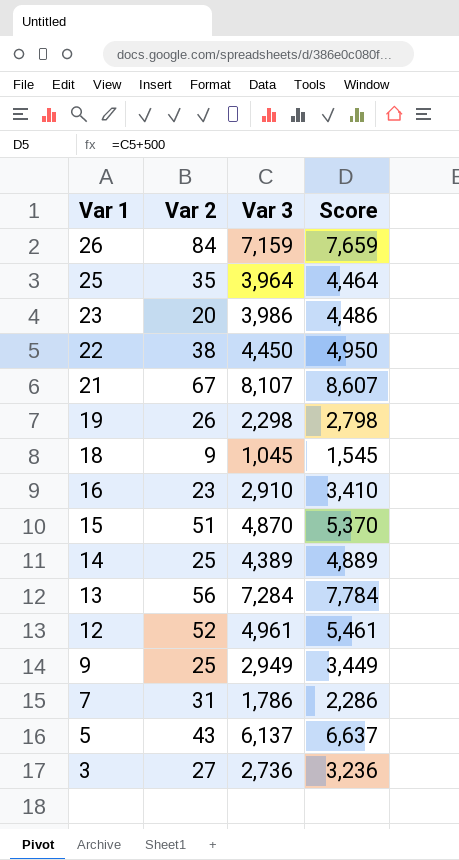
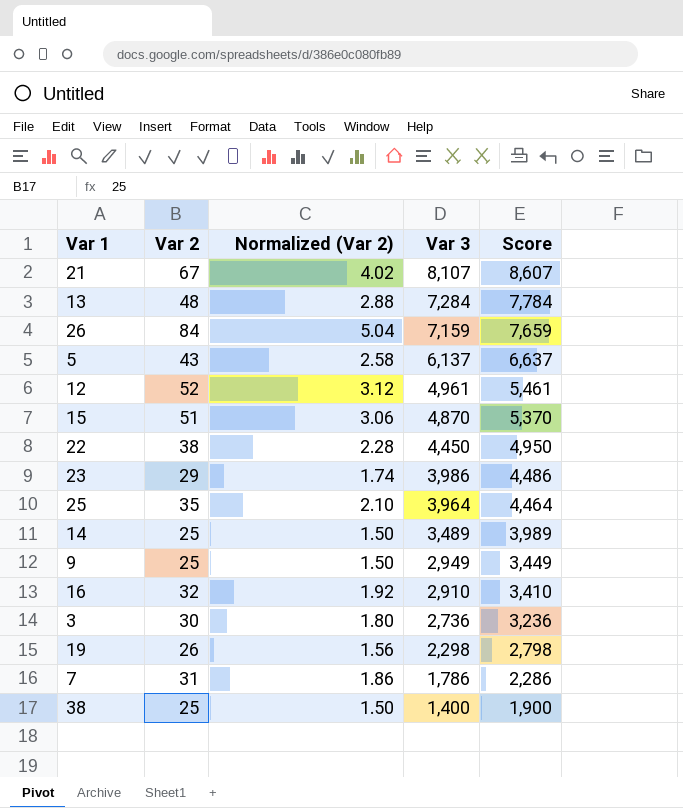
row order: Var 1 descending -> Var 3 descending
column Normalized (Var 2) | formula: none -> [Var 2] * 0.06
row 18: 9 | 1,045 | 1,545 -> none
13 | Var 2: 56 -> 48
23 | Var 2: 20 -> 29
14 | Var 3: 4,389 -> 3,489
14 | Score: 4,889 -> 3,989
16 | Var 2: 23 -> 32
3 | Var 2: 27 -> 30
row 38: none -> 25 | 1.50 | 1,400 | 1,900

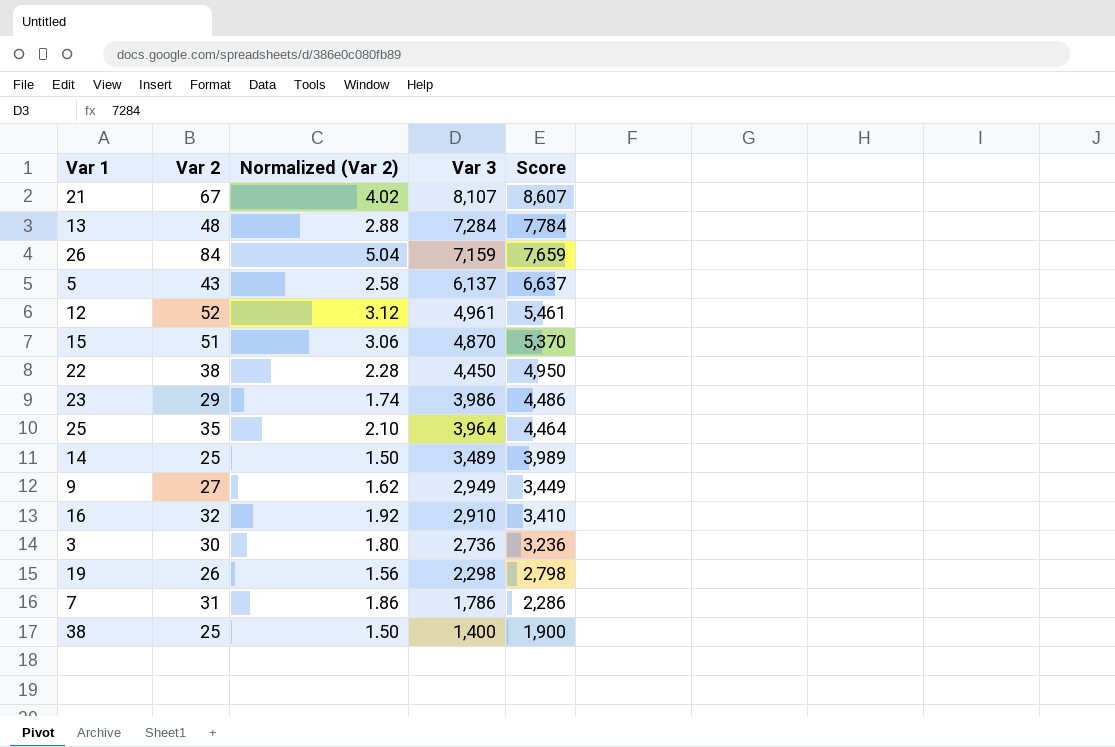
9 | Var 2: 25 -> 27
9 | Normalized (Var 2): 1.50 -> 1.62

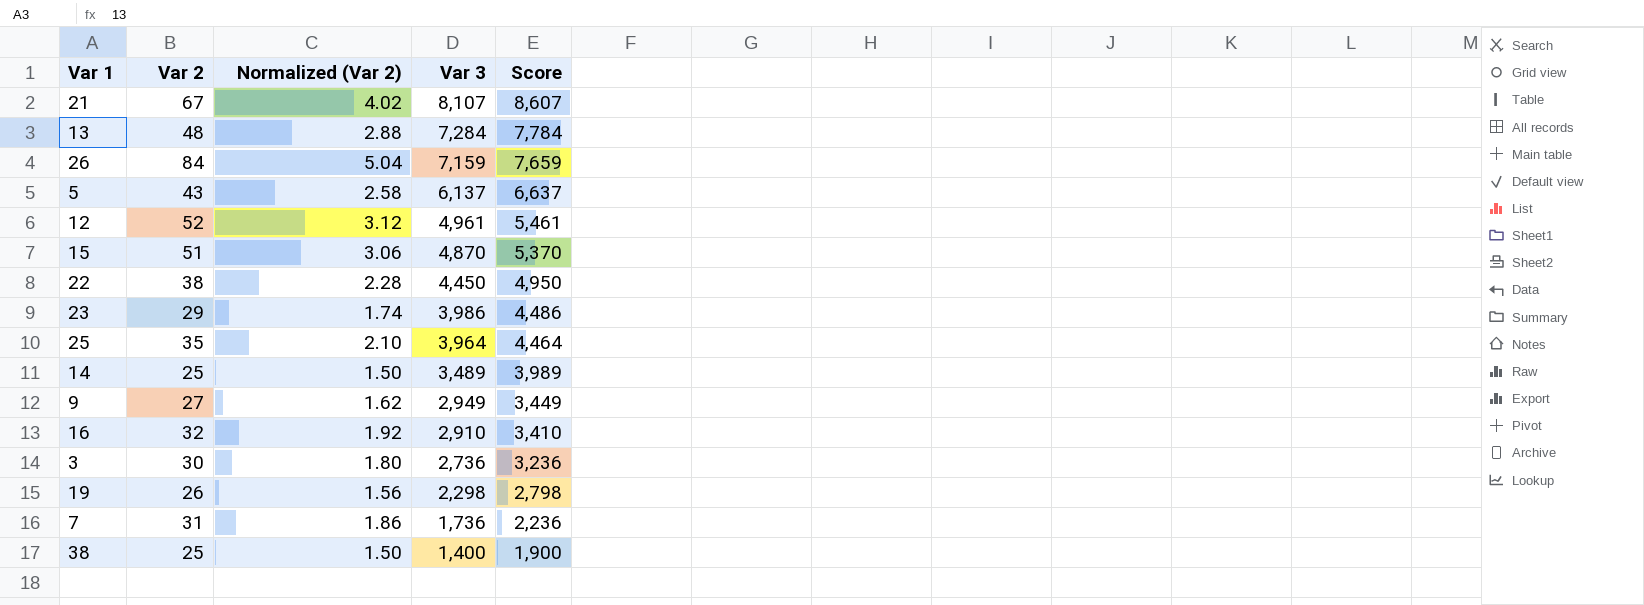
7 | Var 3: 1,786 -> 1,736
7 | Score: 2,286 -> 2,236

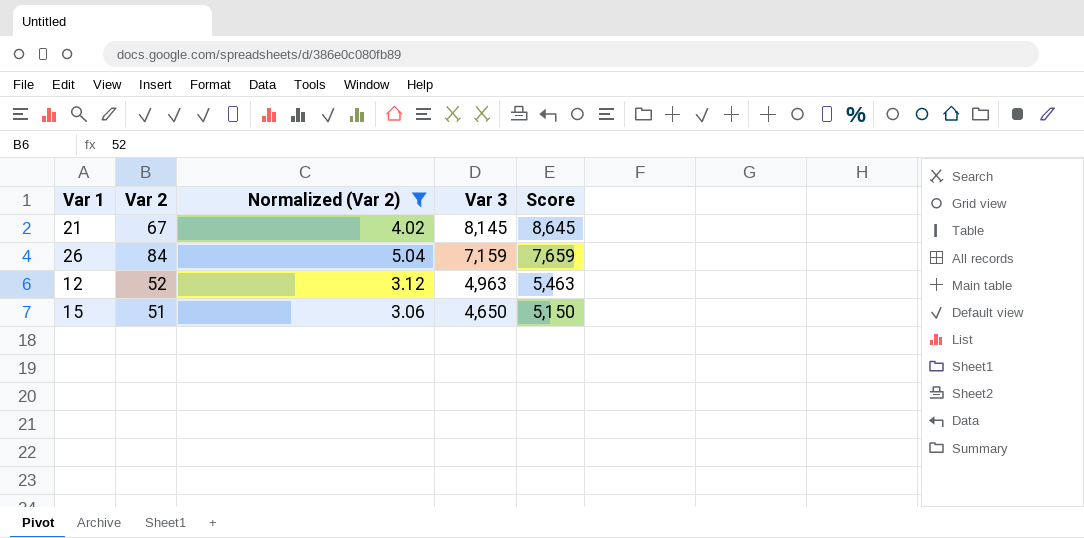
filter: none -> Normalized (Var 2) >= 3.06
21 | Var 3: 8,107 -> 8,145
21 | Score: 8,607 -> 8,645
12 | Var 3: 4,961 -> 4,963
12 | Score: 5,461 -> 5,463
15 | Var 3: 4,870 -> 4,650
15 | Score: 5,370 -> 5,150

